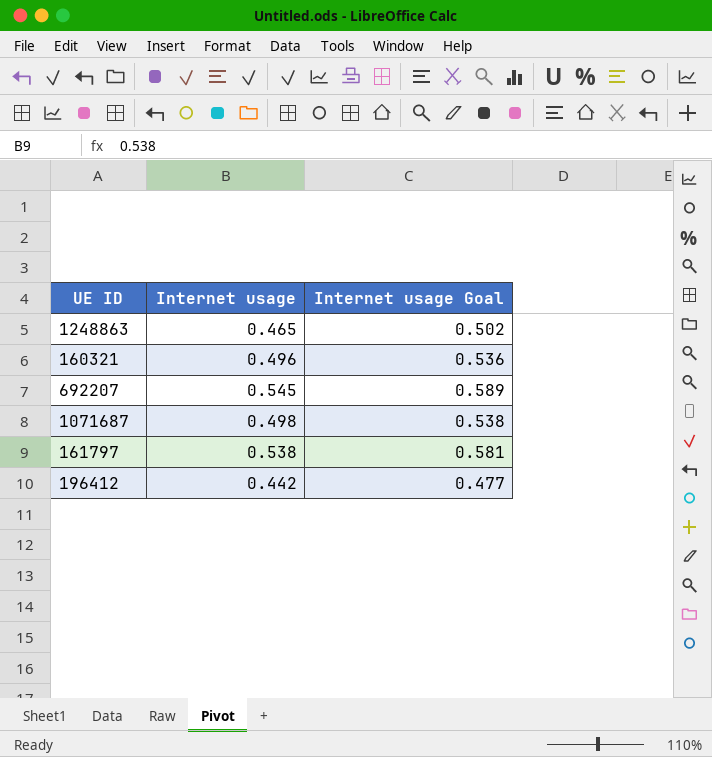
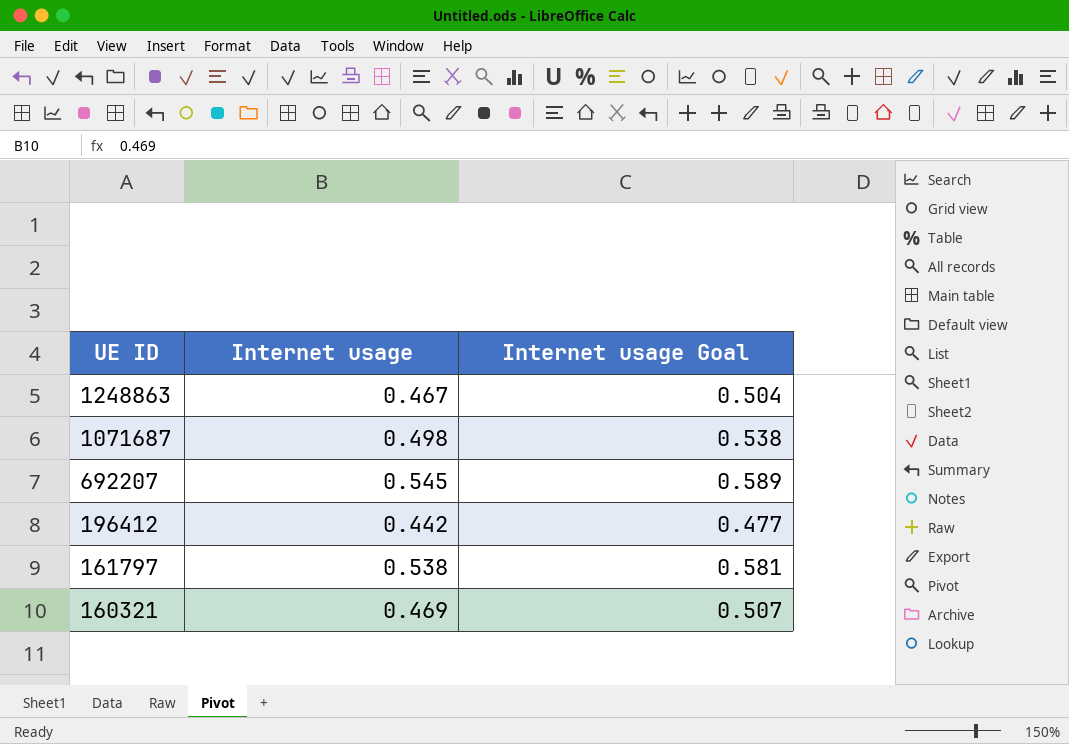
row order: none -> UE ID descending
1248863 | Internet usage: 0.465 -> 0.467
1248863 | Internet usage Goal: 0.502 -> 0.504
160321 | Internet usage: 0.496 -> 0.469
160321 | Internet usage Goal: 0.536 -> 0.507

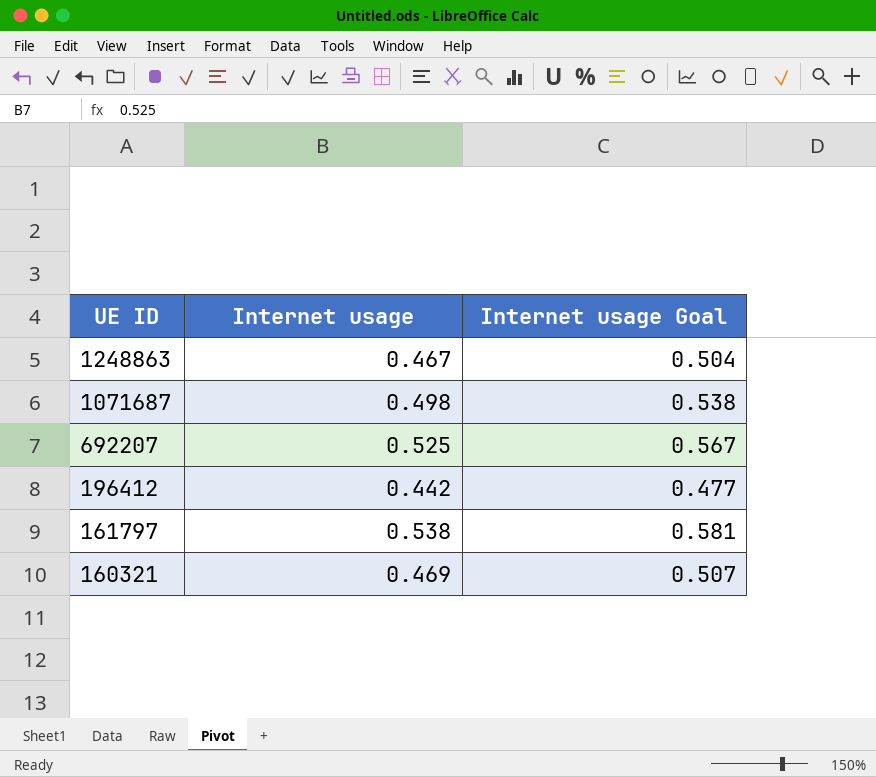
692207 | Internet usage: 0.545 -> 0.525
692207 | Internet usage Goal: 0.589 -> 0.567

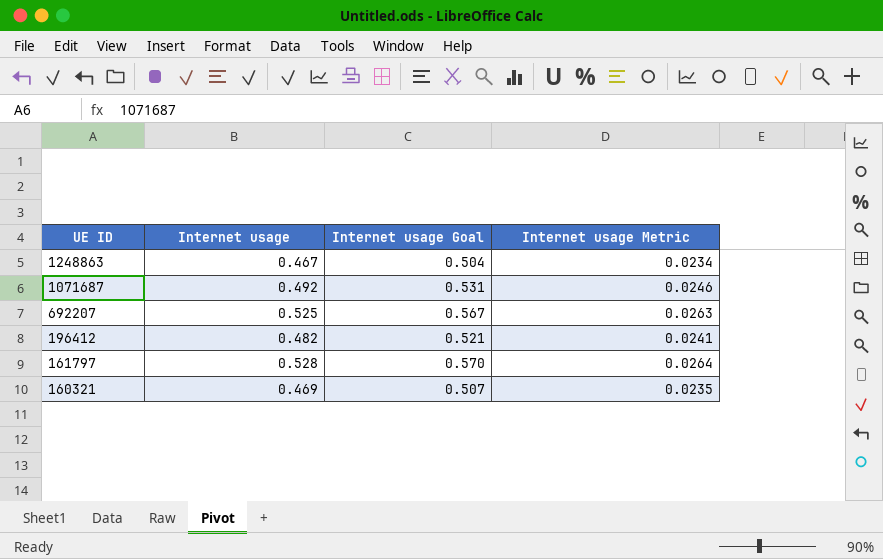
column Internet usage Metric | formula: none -> [Internet usage] * 0.05
1071687 | Internet usage: 0.498 -> 0.492
1071687 | Internet usage Goal: 0.538 -> 0.531
196412 | Internet usage: 0.442 -> 0.482
196412 | Internet usage Goal: 0.477 -> 0.521
161797 | Internet usage: 0.538 -> 0.528
161797 | Internet usage Goal: 0.581 -> 0.570

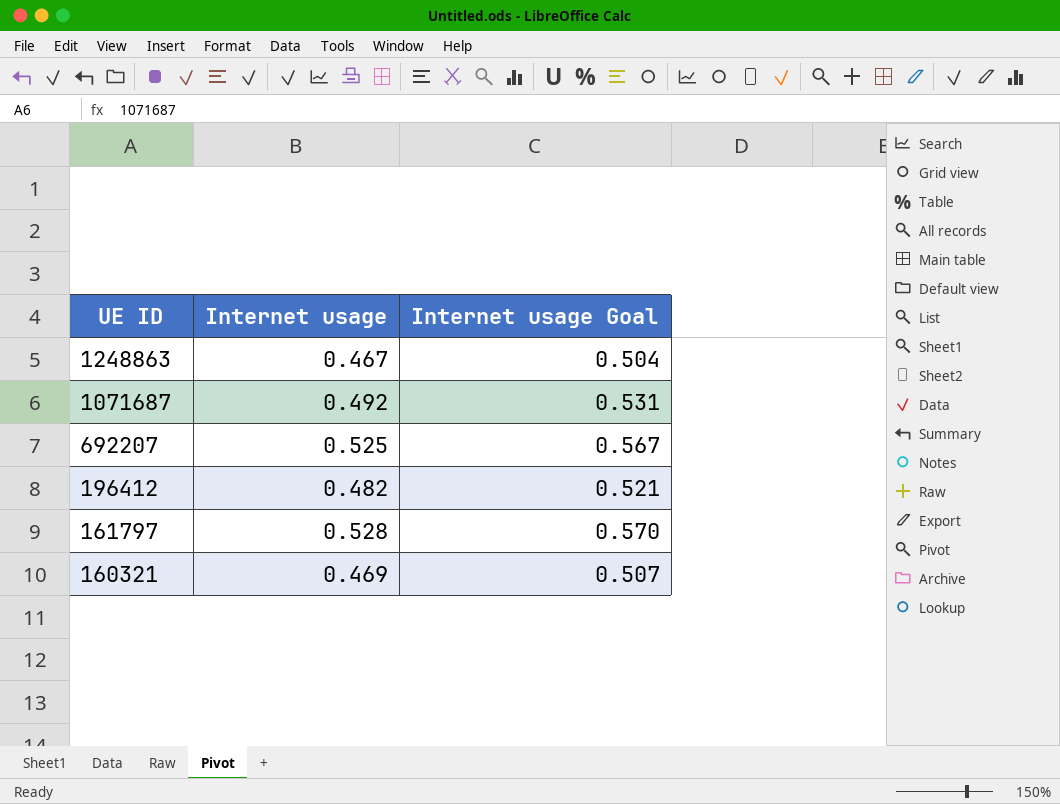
column Internet usage Metric | formula: [Internet usage] * 0.05 -> none

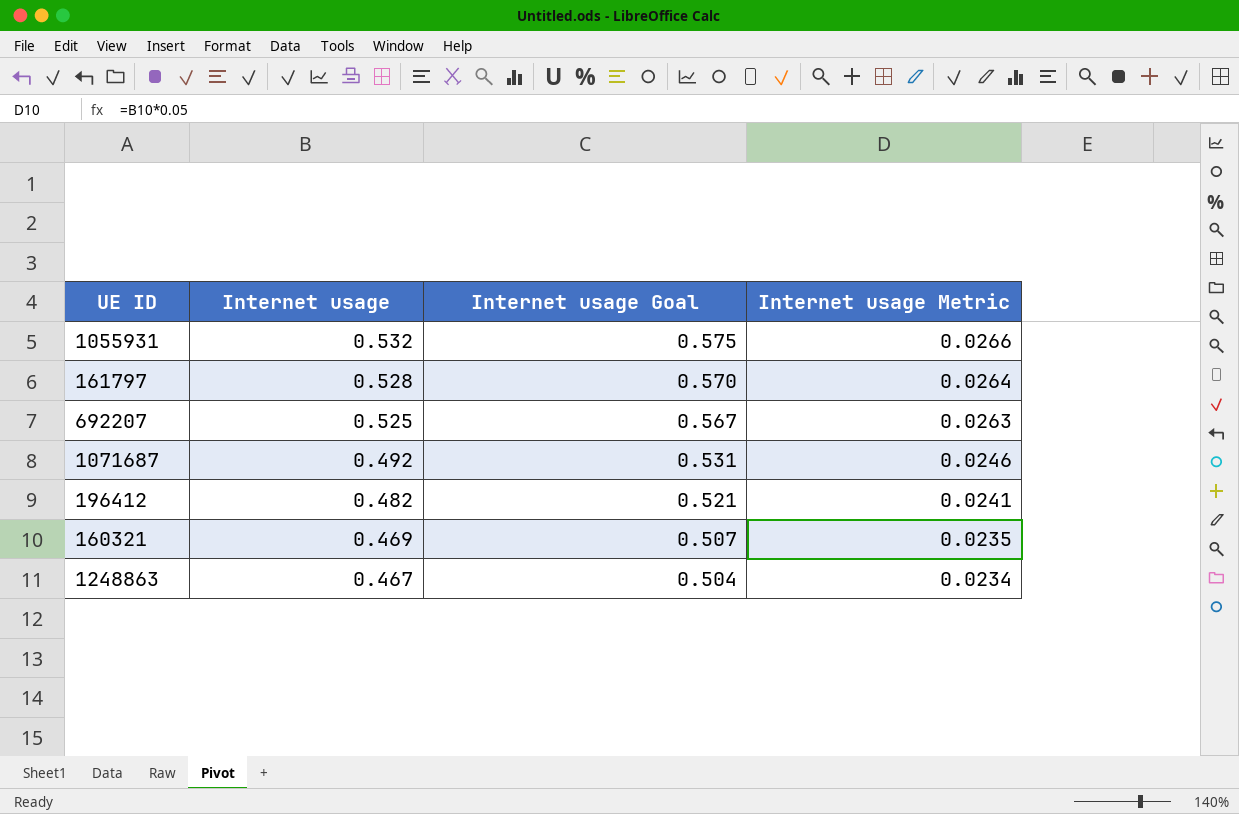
row order: UE ID descending -> Internet usage descending
column Internet usage Metric | formula: none -> [Internet usage] * 0.05
row 1055931: none -> 0.532 | 0.575 | 0.0266

